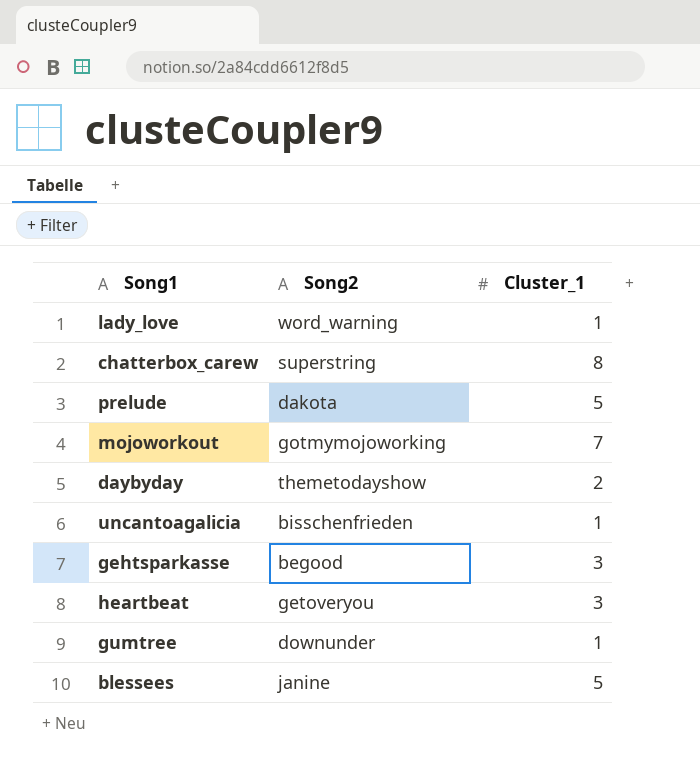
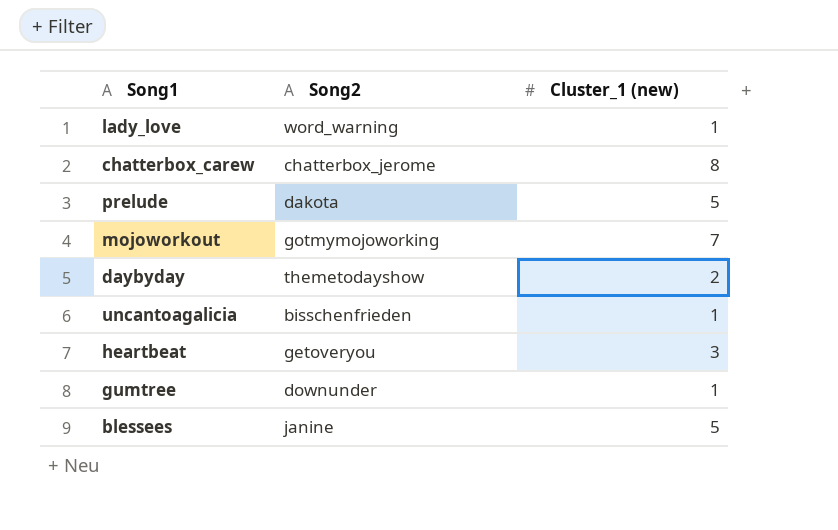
column name: Cluster_1 -> Cluster_1 (new)
row gehtsparkasse: begood | 3 -> none
chatterbox_carew | Song2: superstring -> chatterbox_jerome

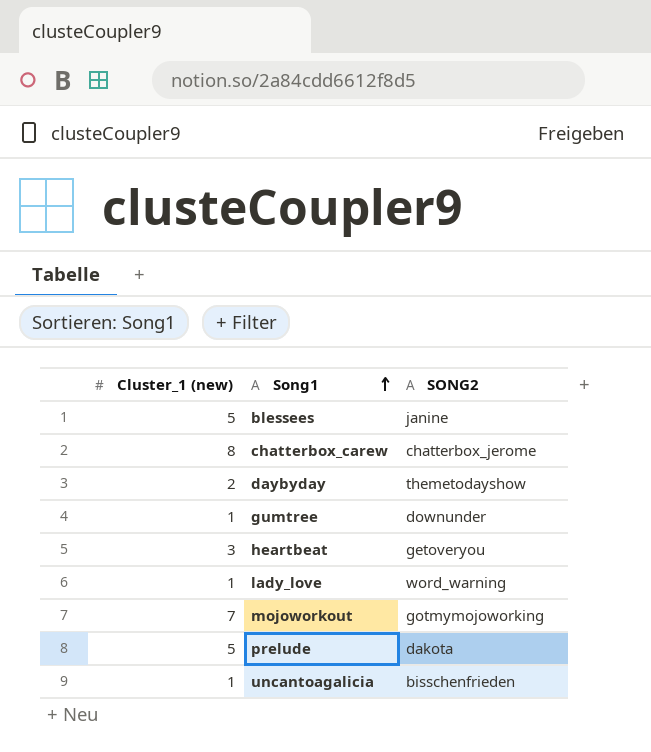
row order: none -> Song1 ascending
column Cluster_1 (new) | position: 3 -> 1
column name: Song2 -> SONG2

